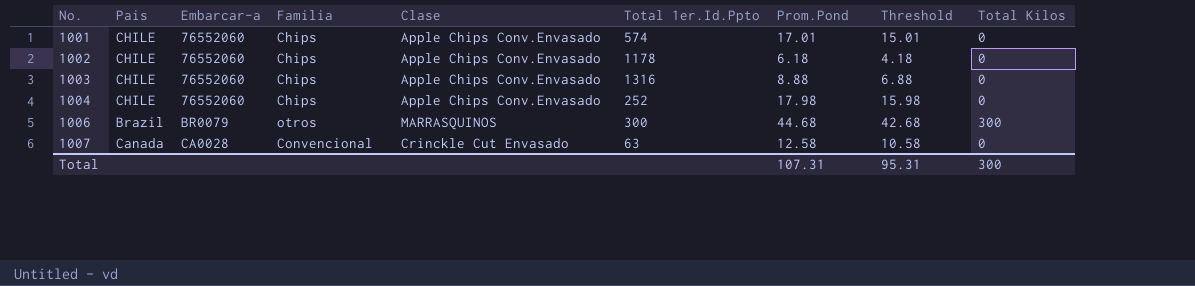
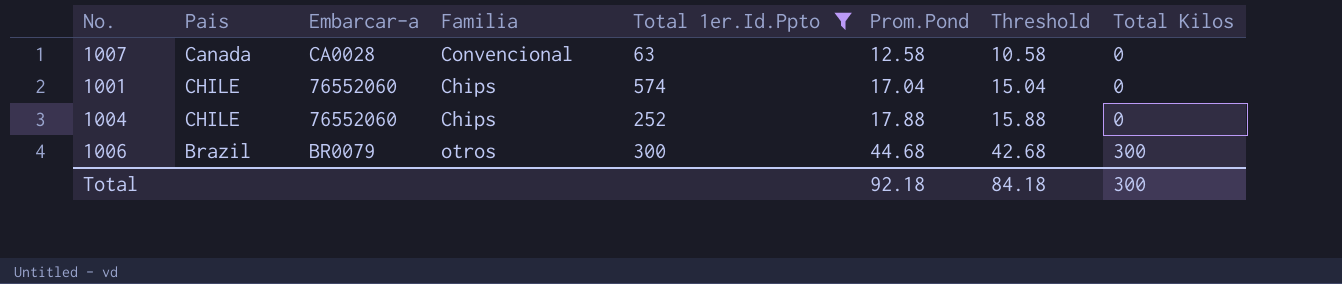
filter: none -> Total 1er.Id.Ppto <= 574
row order: No. ascending -> Prom.Pond ascending
column Clase | position: 5 -> none
1001 | Prom.Pond: 17.01 -> 17.04
1001 | Threshold: 15.01 -> 15.04
1004 | Prom.Pond: 17.98 -> 17.88
1004 | Threshold: 15.98 -> 15.88
Total | Prom.Pond: 107.31 -> 92.18
Total | Threshold: 95.31 -> 84.18

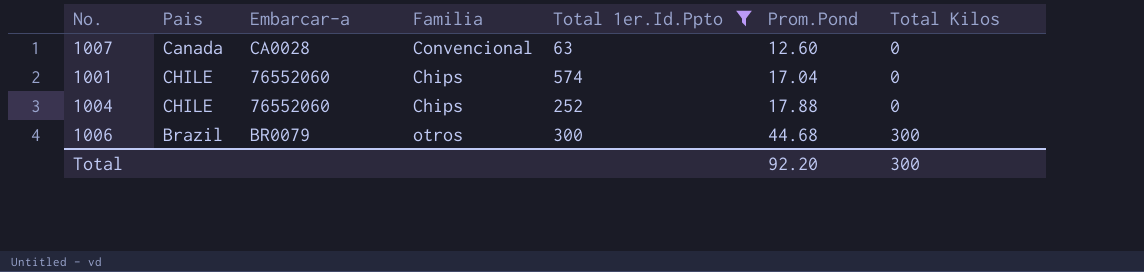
column Threshold | formula: [Prom.Pond] - 2 -> none
1007 | Prom.Pond: 12.58 -> 12.60
Total | Prom.Pond: 92.18 -> 92.20

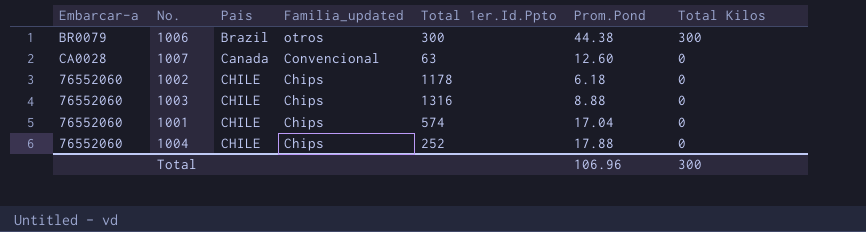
filter: Total 1er.Id.Ppto <= 574 -> none
row order: Prom.Pond ascending -> Pais ascending
column Embarcar-a | position: 3 -> 1
column name: Familia -> Familia_updated
1006 | Prom.Pond: 44.68 -> 44.38
Total | Prom.Pond: 92.20 -> 106.96

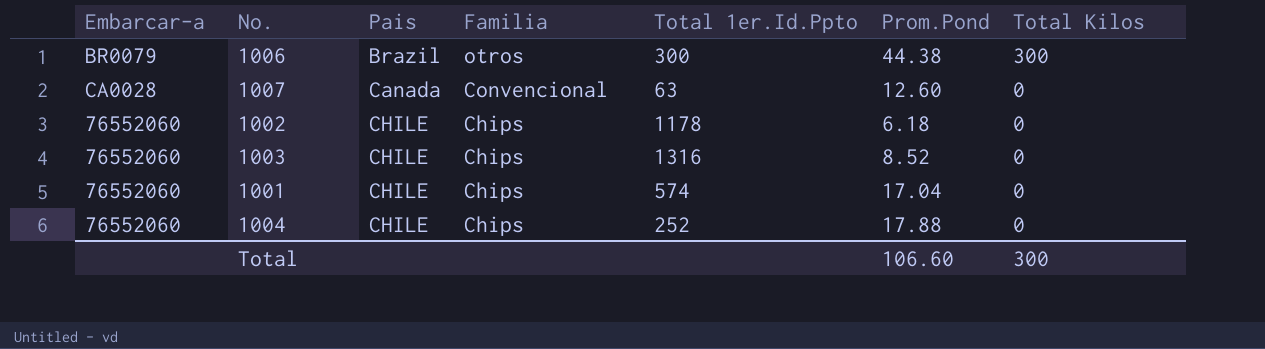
column name: Familia_updated -> Familia
1003 | Prom.Pond: 8.88 -> 8.52
Total | Prom.Pond: 106.96 -> 106.60

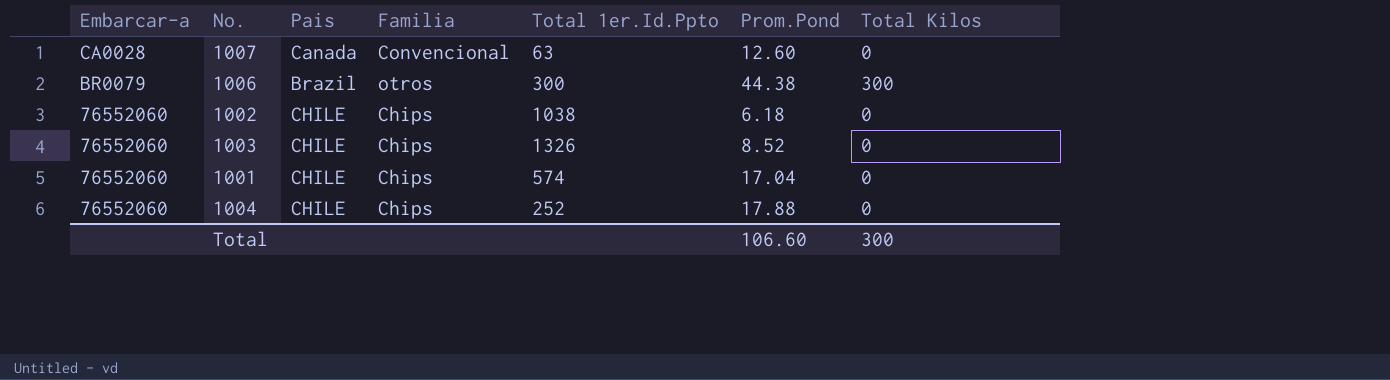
row order: Pais ascending -> Embarcar-a descending
1002 | Total 1er.Id.Ppto: 1178 -> 1038
1003 | Total 1er.Id.Ppto: 1316 -> 1326

